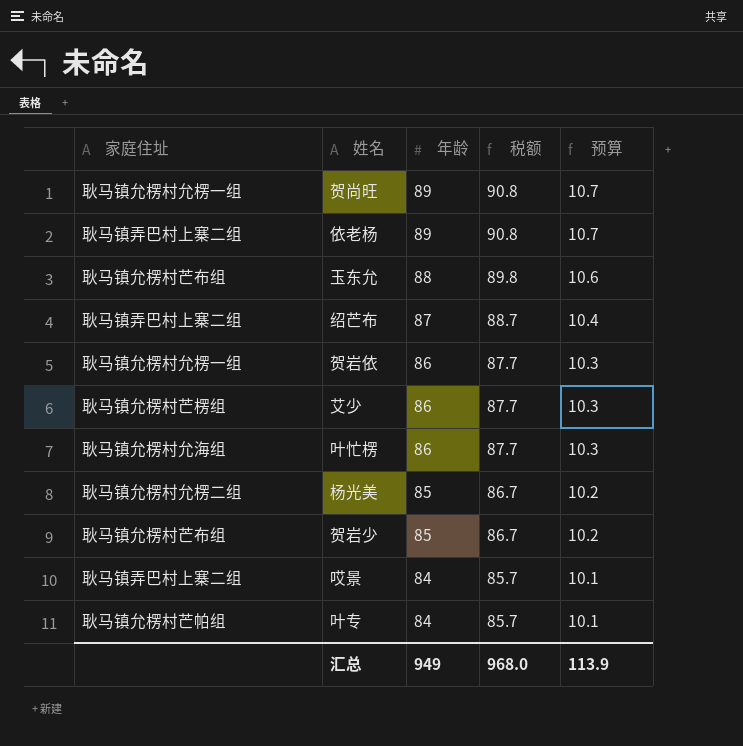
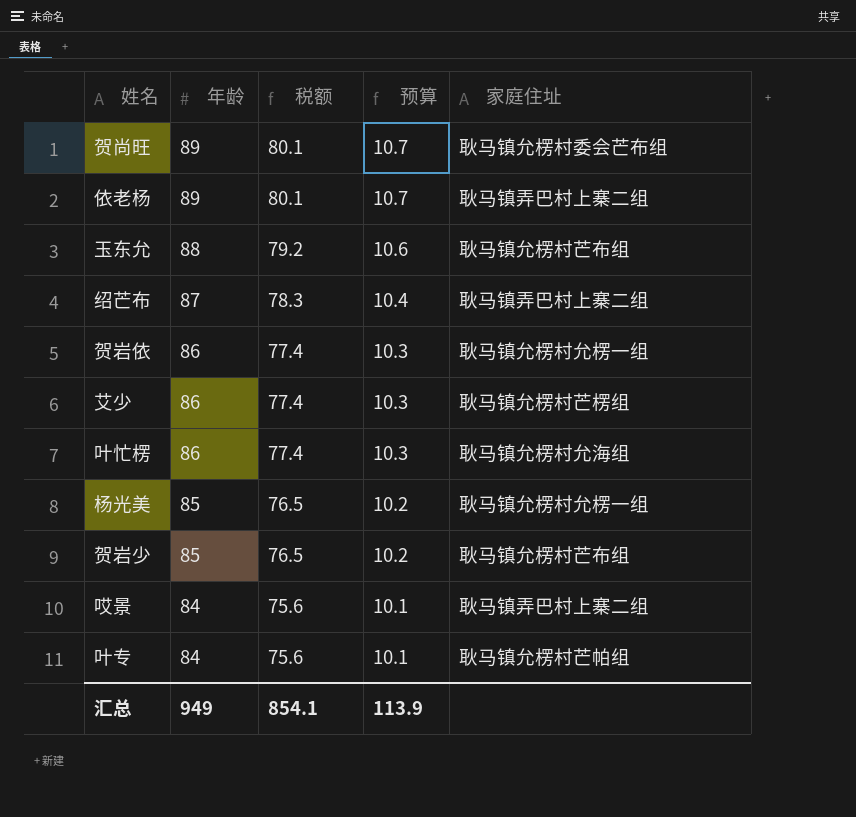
column 税额 | formula: [年龄] * 1.02 -> [年龄] * 0.9
column 家庭住址 | position: 1 -> 5
贺尚旺 | 家庭住址: 耿马镇允楞村允楞一组 -> 耿马镇允楞村委会芒布组
杨光美 | 家庭住址: 耿马镇允楞村允楞二组 -> 耿马镇允楞村允楞一组
汇总 | 税额: 968.0 -> 854.1

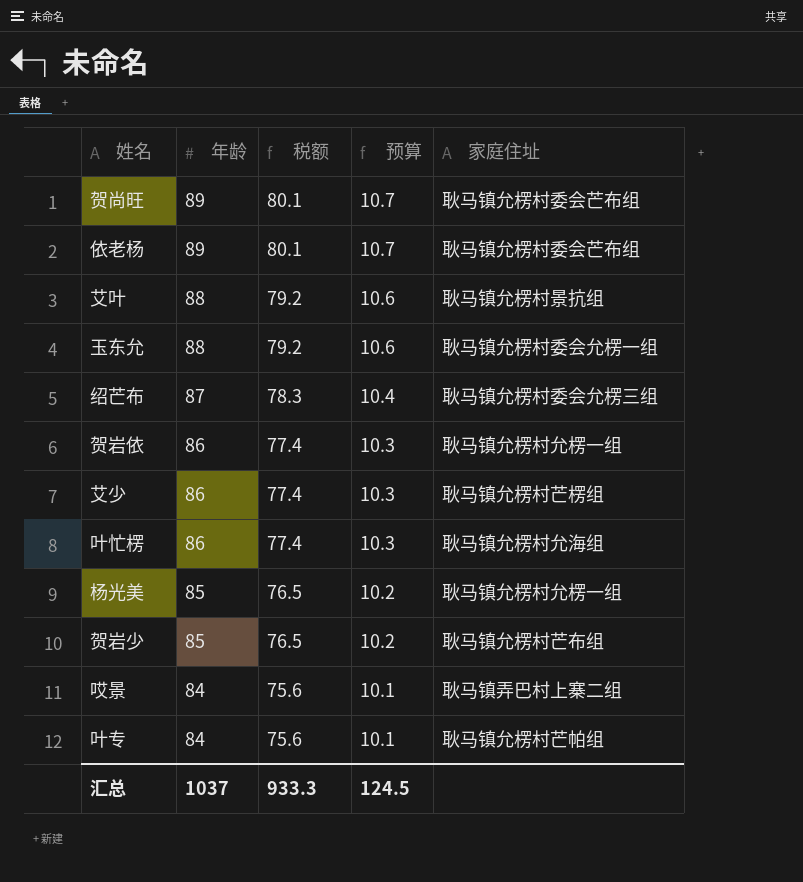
依老杨 | 家庭住址: 耿马镇弄巴村上寨二组 -> 耿马镇允楞村委会芒布组
row 艾叶: none -> 88 | 79.2 | 10.6 | 耿马镇允楞村景抗组
玉东允 | 家庭住址: 耿马镇允楞村芒布组 -> 耿马镇允楞村委会允楞一组
绍芒布 | 家庭住址: 耿马镇弄巴村上寨二组 -> 耿马镇允楞村委会允楞三组
汇总 | 年龄: 949 -> 1037
汇总 | 税额: 854.1 -> 933.3
汇总 | 预算: 113.9 -> 124.5

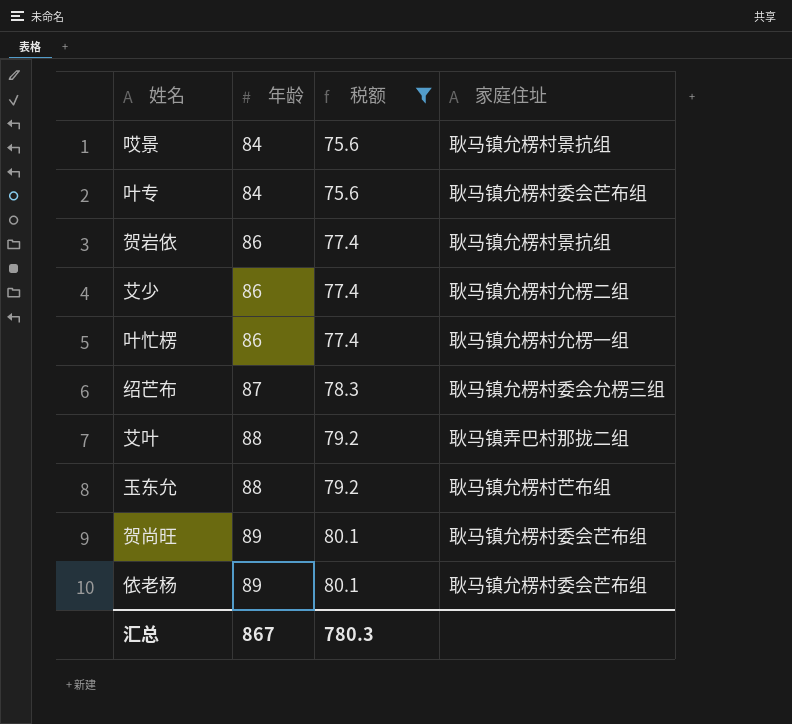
filter: none -> 税额 != 76.5
row order: 年龄 descending -> 年龄 ascending
column 预算 | formula: [年龄] * 0.12 -> none
哎景 | 家庭住址: 耿马镇弄巴村上寨二组 -> 耿马镇允楞村景抗组
叶专 | 家庭住址: 耿马镇允楞村芒帕组 -> 耿马镇允楞村委会芒布组
贺岩依 | 家庭住址: 耿马镇允楞村允楞一组 -> 耿马镇允楞村景抗组
艾少 | 家庭住址: 耿马镇允楞村芒楞组 -> 耿马镇允楞村允楞二组
叶忙楞 | 家庭住址: 耿马镇允楞村允海组 -> 耿马镇允楞村允楞一组
艾叶 | 家庭住址: 耿马镇允楞村景抗组 -> 耿马镇弄巴村那拢二组
玉东允 | 家庭住址: 耿马镇允楞村委会允楞一组 -> 耿马镇允楞村芒布组
汇总 | 年龄: 1037 -> 867
汇总 | 税额: 933.3 -> 780.3

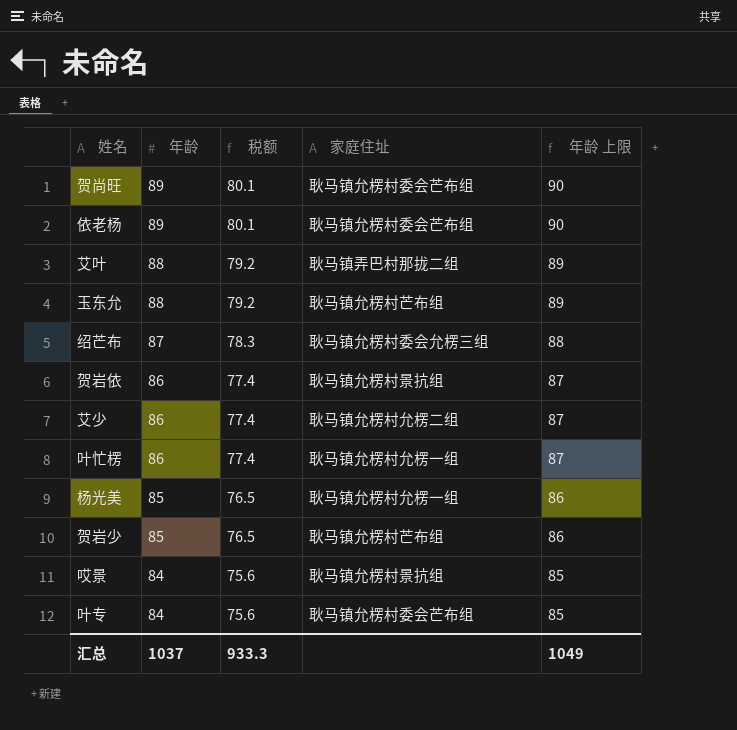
filter: 税额 != 76.5 -> none
row order: 年龄 ascending -> 年龄 descending
column 年龄 上限 | formula: none -> [年龄] + 1
汇总 | 年龄: 867 -> 1037
汇总 | 税额: 780.3 -> 933.3

